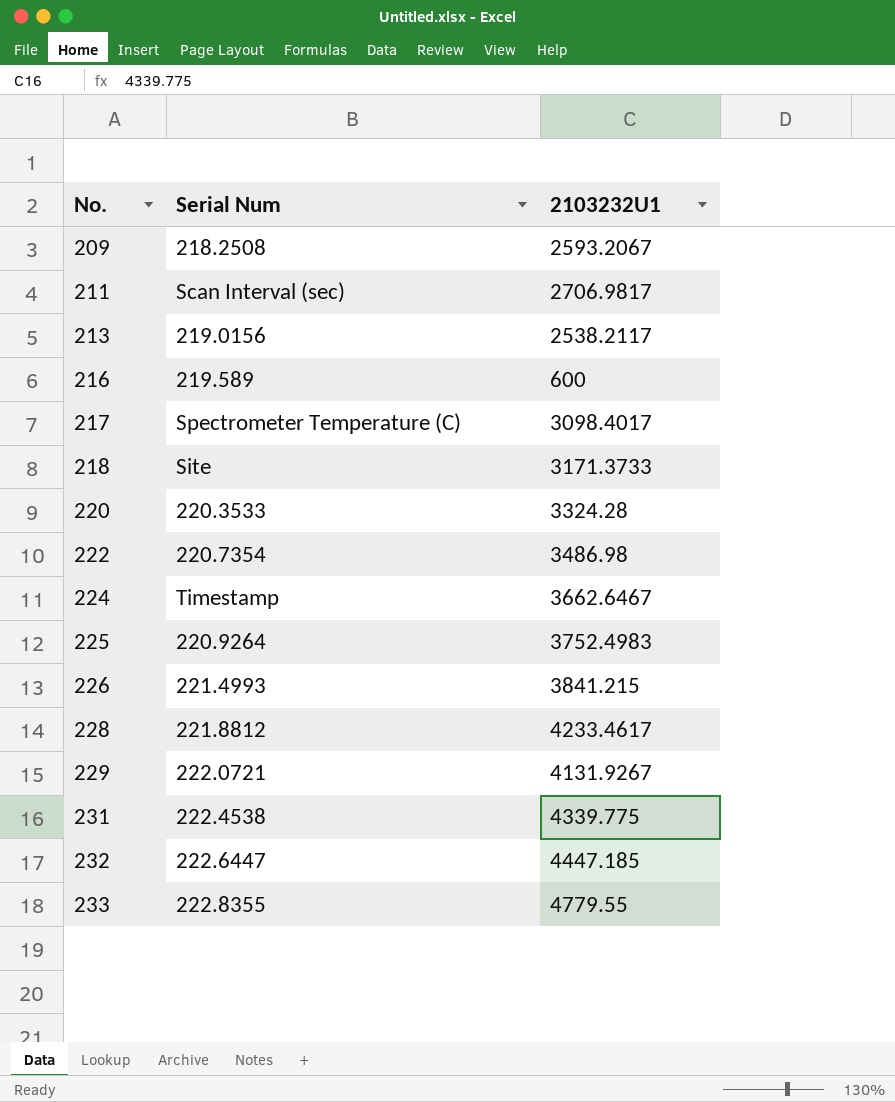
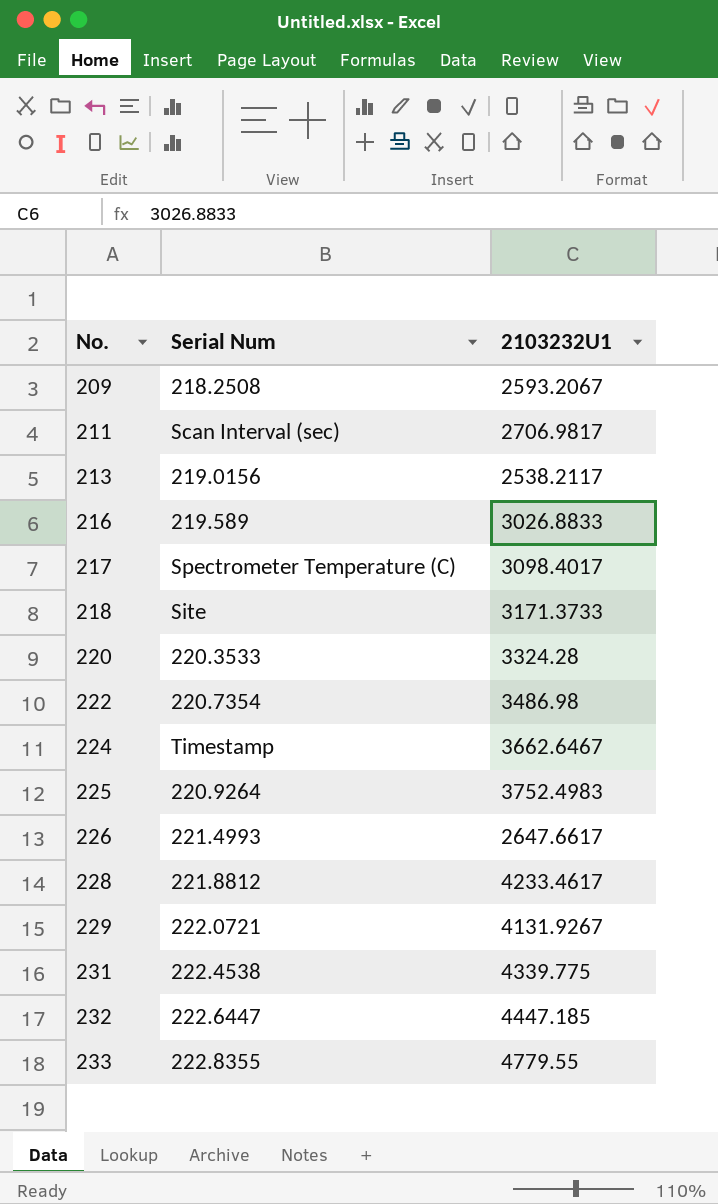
216 | 2103232U1: 600 -> 3026.8833
226 | 2103232U1: 3841.215 -> 2647.6617

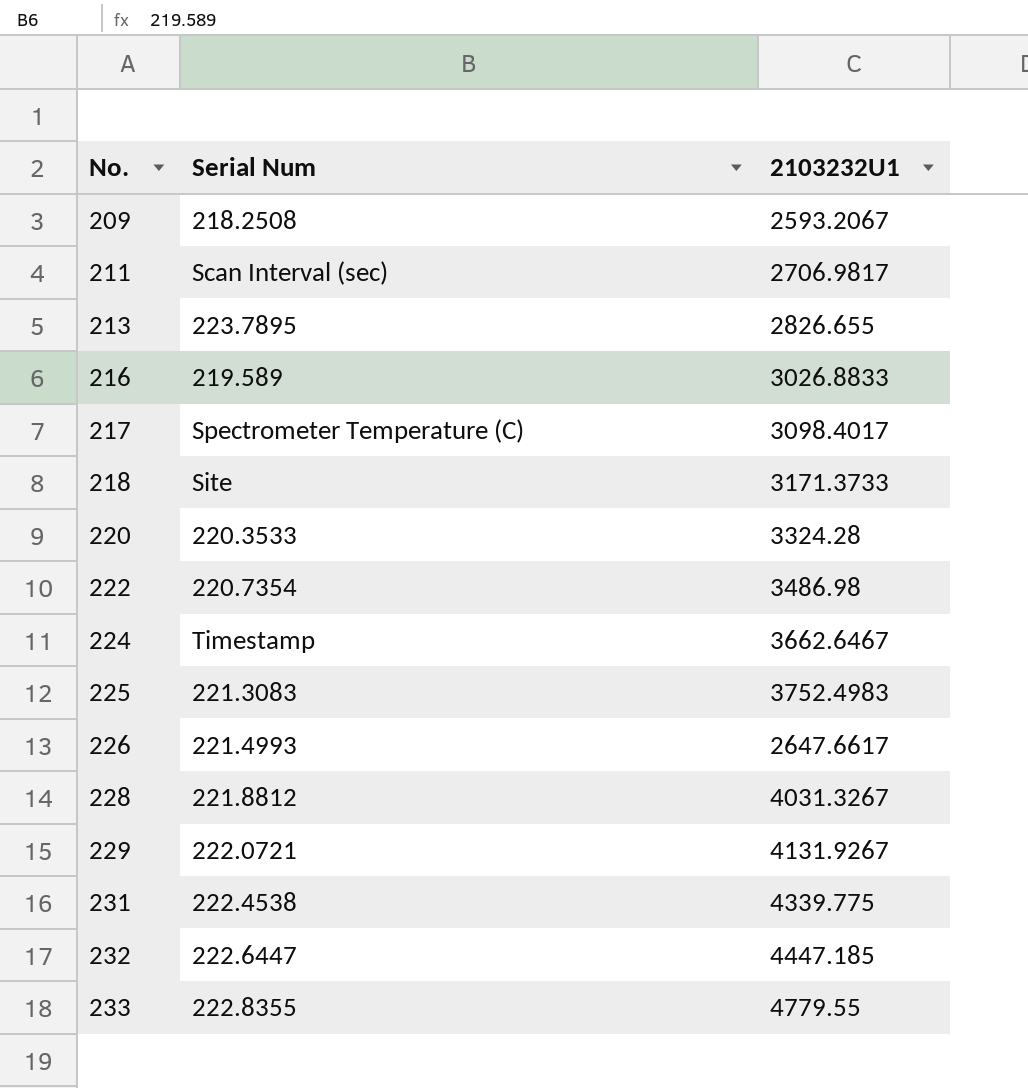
213 | Serial Num: 219.0156 -> 223.7895
213 | 2103232U1: 2538.2117 -> 2826.655
225 | Serial Num: 220.9264 -> 221.3083
228 | 2103232U1: 4233.4617 -> 4031.3267

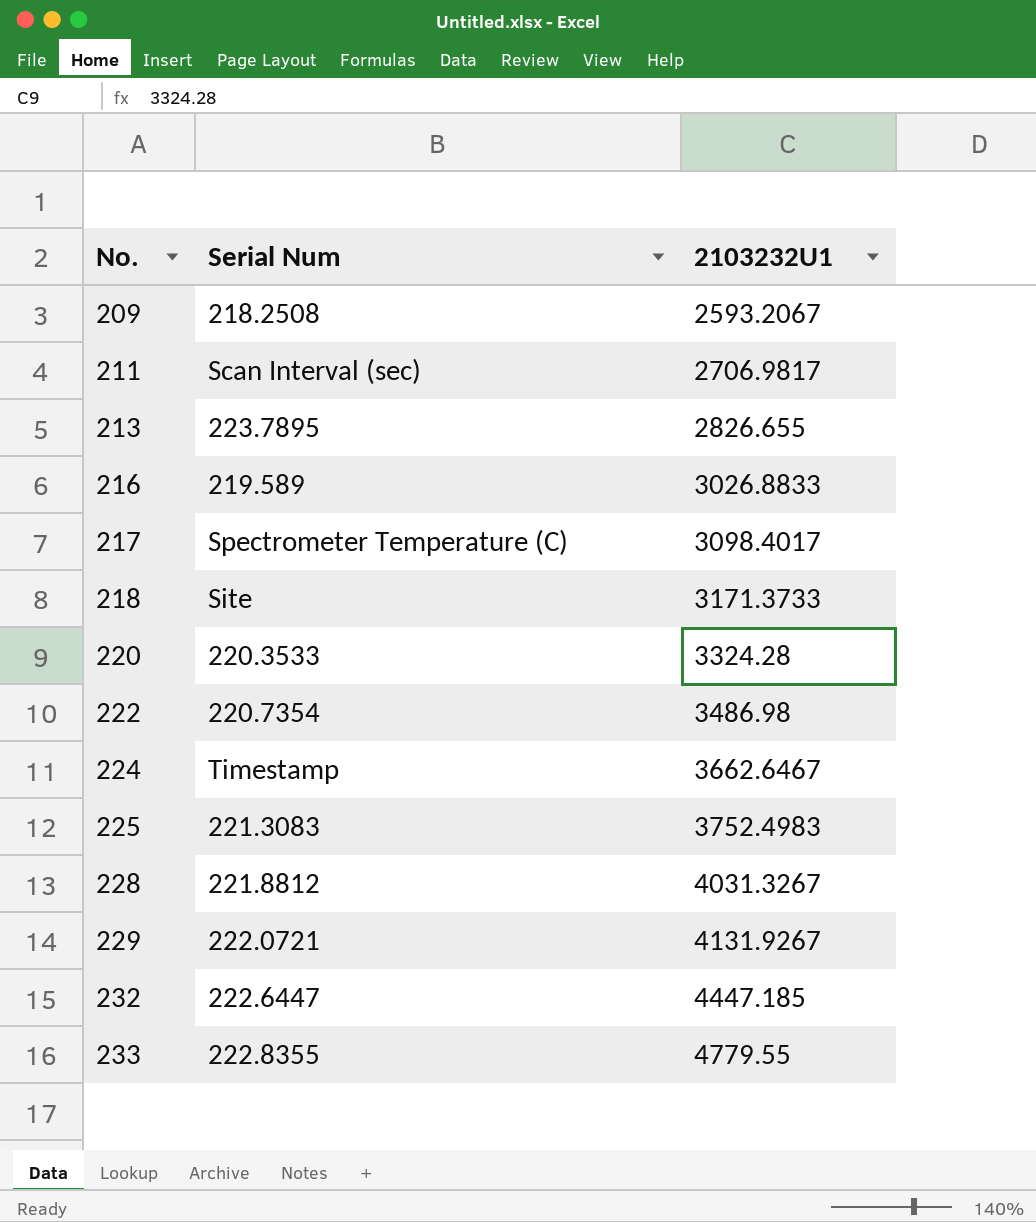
row 226: 221.4993 | 2647.6617 -> none
row 231: 222.4538 | 4339.775 -> none

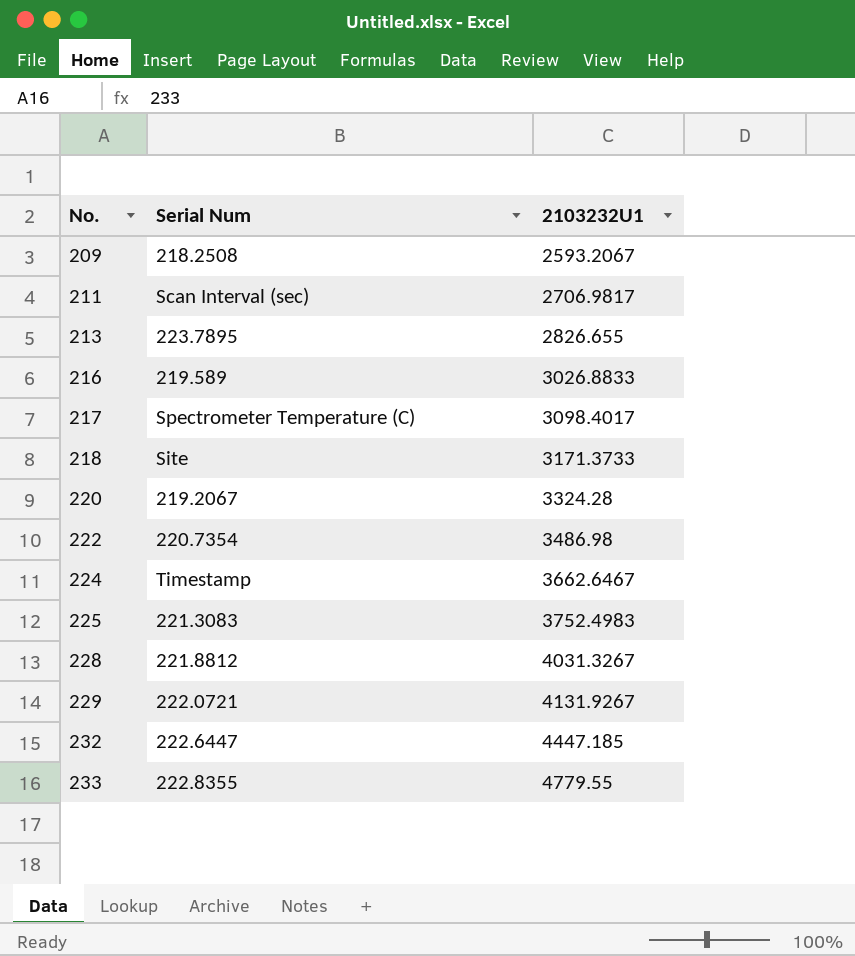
220 | Serial Num: 220.3533 -> 219.2067

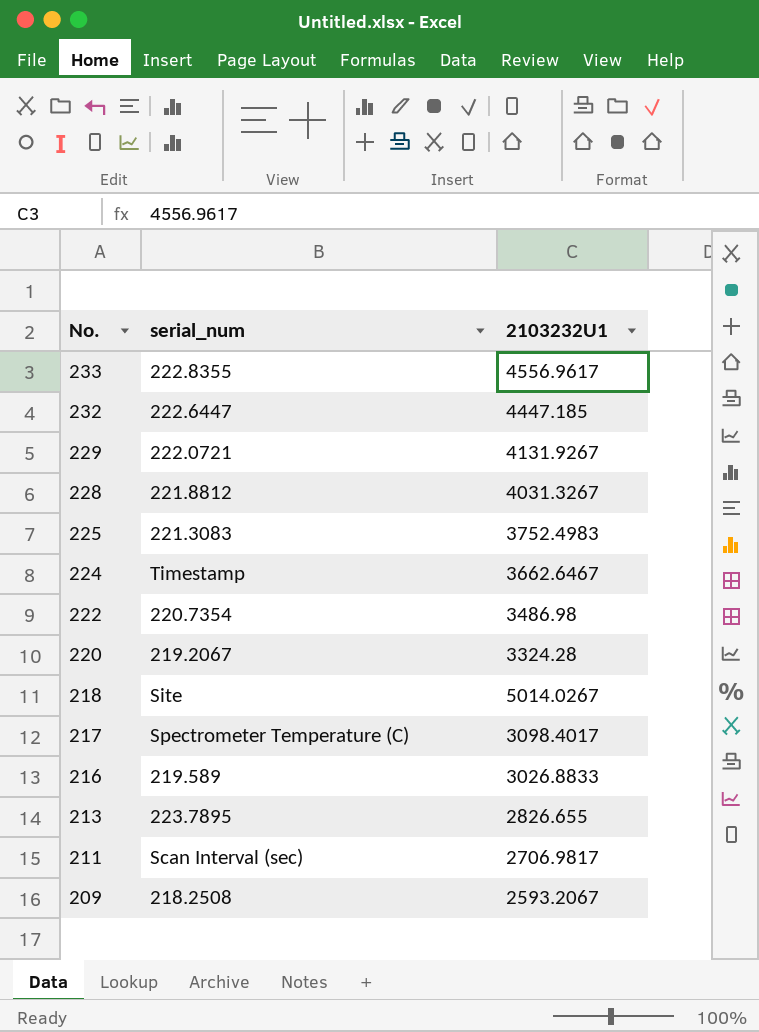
row order: No. ascending -> No. descending
column name: Serial Num -> serial_num
233 | 2103232U1: 4779.55 -> 4556.9617
218 | 2103232U1: 3171.3733 -> 5014.0267

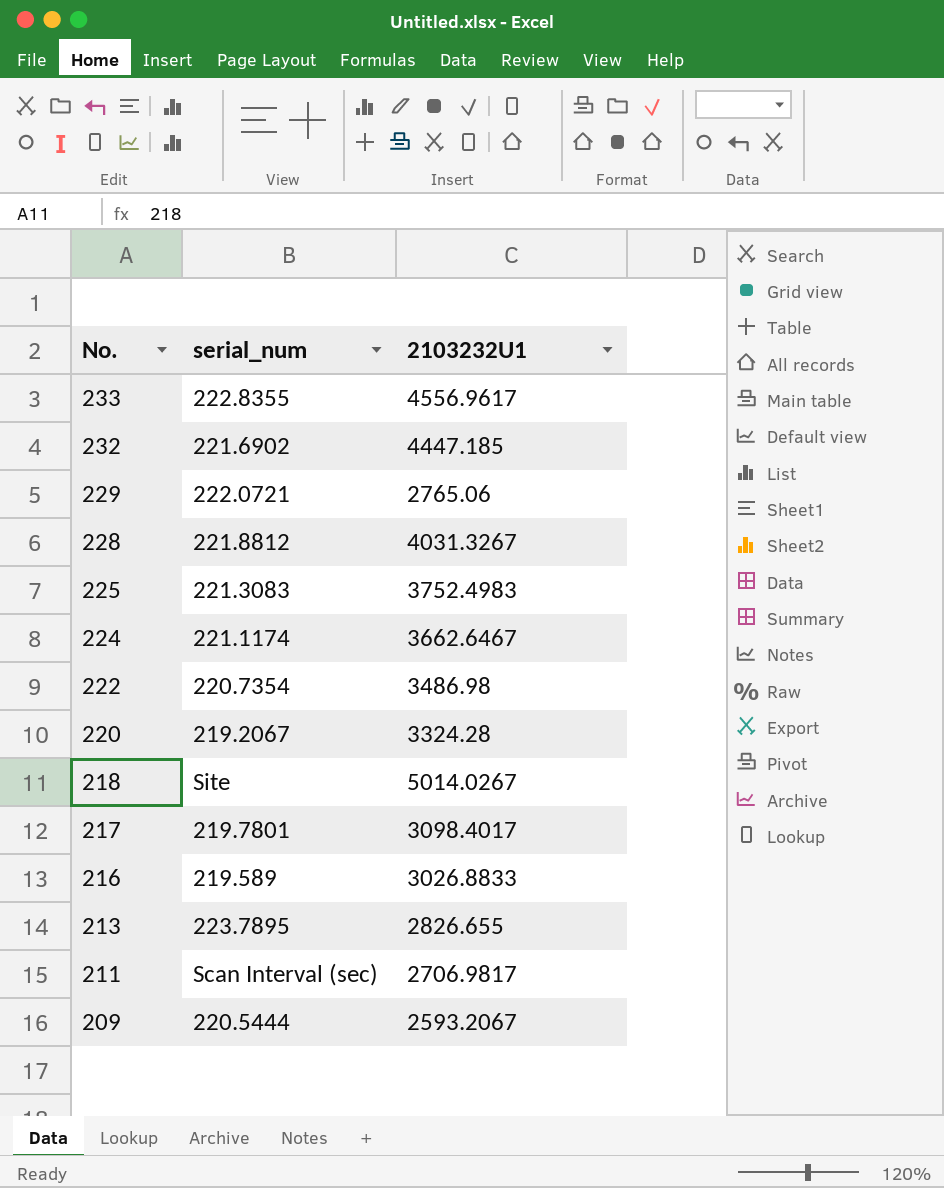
232 | serial_num: 222.6447 -> 221.6902
229 | 2103232U1: 4131.9267 -> 2765.06
224 | serial_num: Timestamp -> 221.1174
217 | serial_num: Spectrometer Temperature (C) -> 219.7801
209 | serial_num: 218.2508 -> 220.5444

